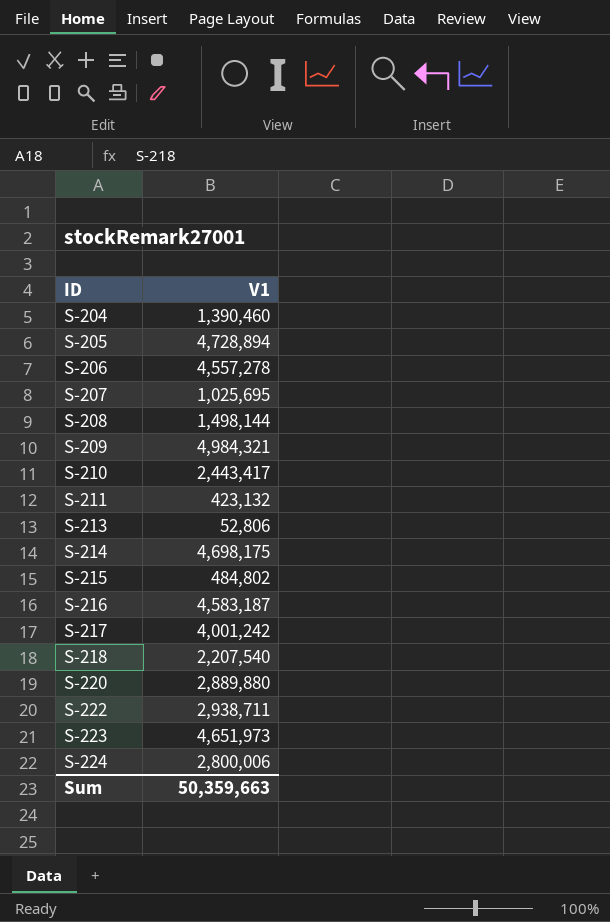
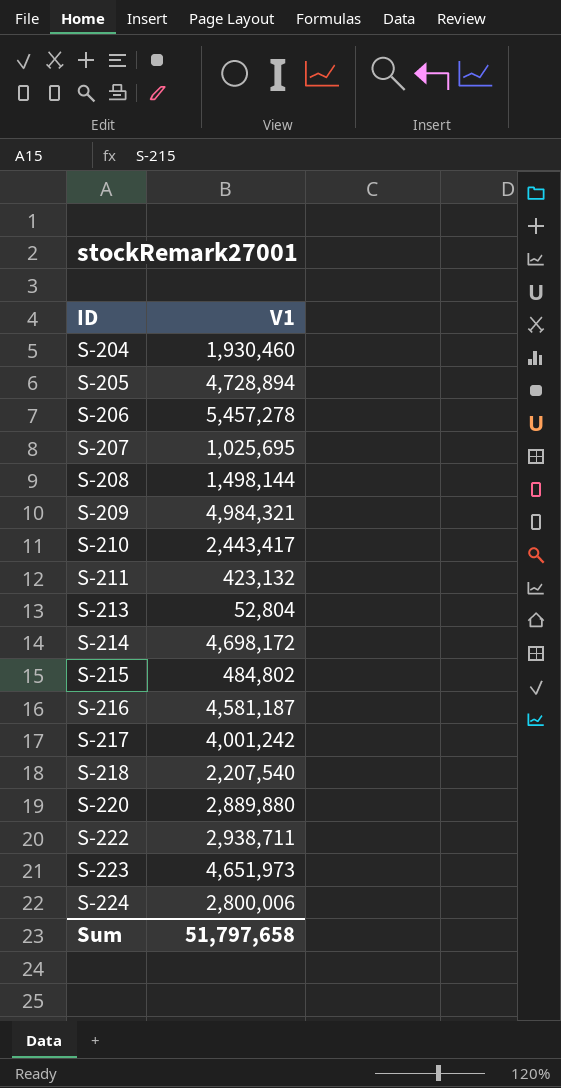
S-204 | V1: 1,390,460 -> 1,930,460
S-206 | V1: 4,557,278 -> 5,457,278
S-213 | V1: 52,806 -> 52,804
S-214 | V1: 4,698,175 -> 4,698,172
S-216 | V1: 4,583,187 -> 4,581,187
Sum | V1: 50,359,663 -> 51,797,658

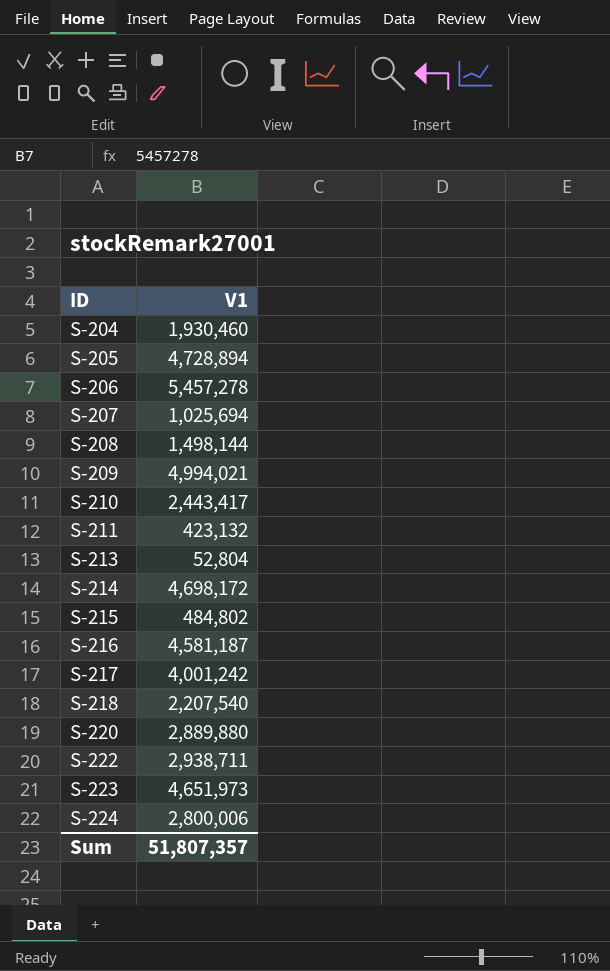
S-207 | V1: 1,025,695 -> 1,025,694
S-209 | V1: 4,984,321 -> 4,994,021
Sum | V1: 51,797,658 -> 51,807,357

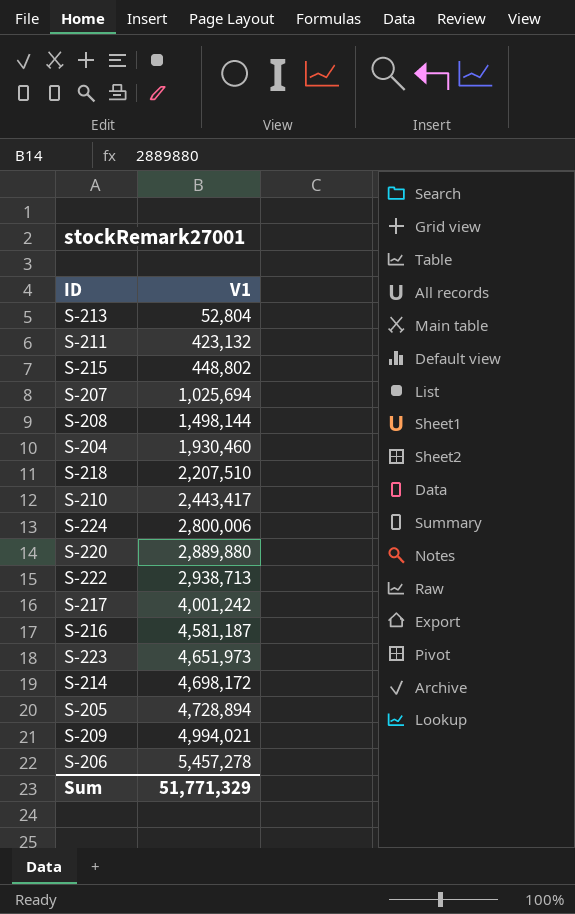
row order: ID ascending -> V1 ascending
S-215 | V1: 484,802 -> 448,802
S-218 | V1: 2,207,540 -> 2,207,510
S-222 | V1: 2,938,711 -> 2,938,713
Sum | V1: 51,807,357 -> 51,771,329

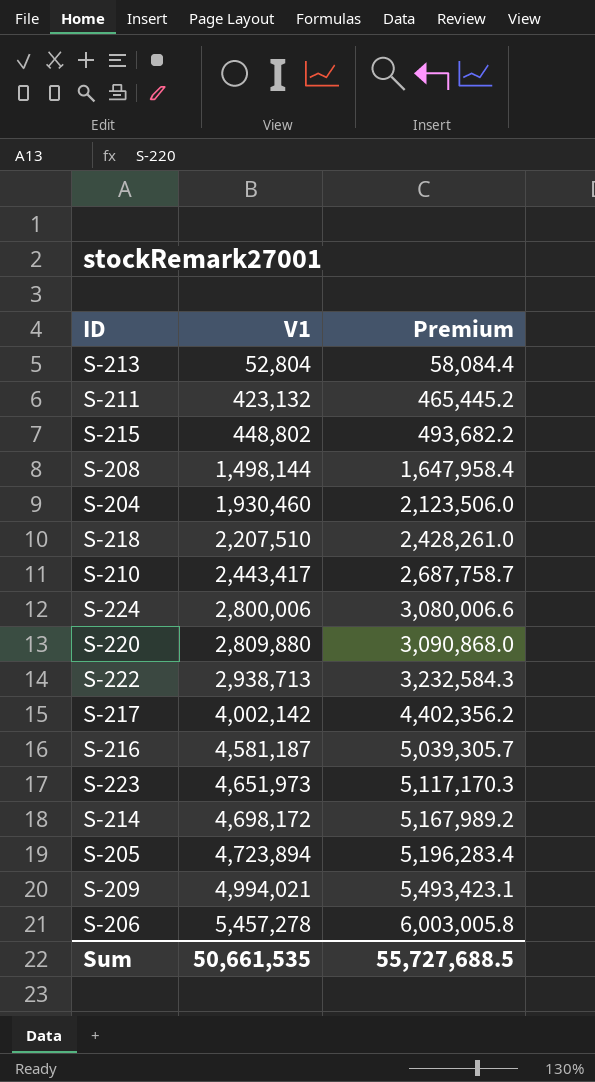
column Premium | formula: none -> [V1] * 1.1
row S-207: 1,025,694 -> none
S-220 | V1: 2,889,880 -> 2,809,880
S-217 | V1: 4,001,242 -> 4,002,142
S-205 | V1: 4,728,894 -> 4,723,894
Sum | V1: 51,771,329 -> 50,661,535

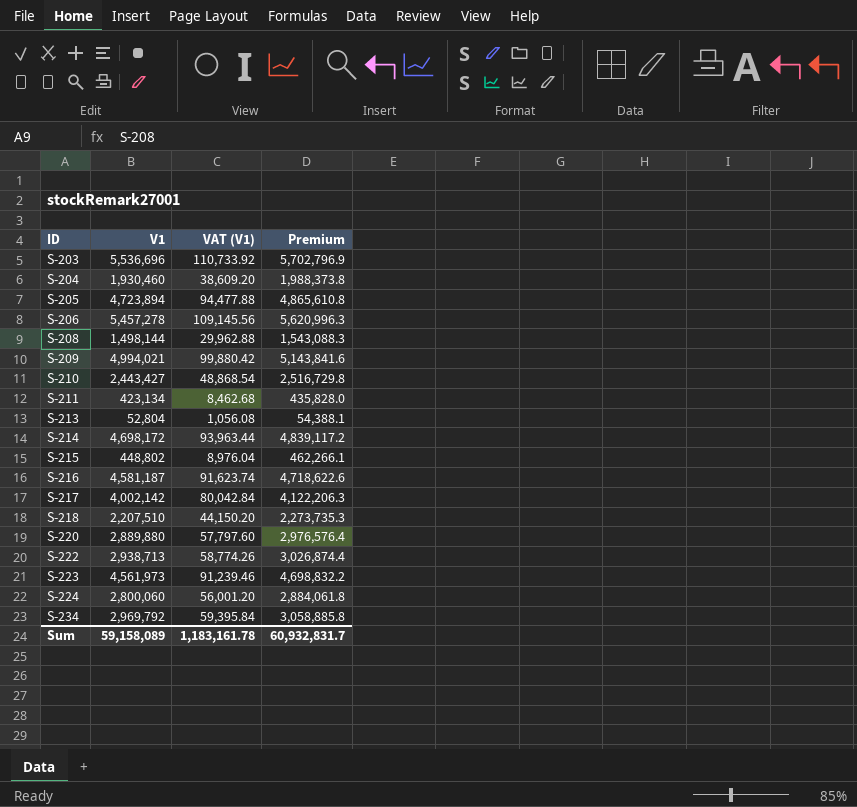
row order: V1 ascending -> ID ascending
column VAT (V1) | formula: none -> [V1] * 0.02
column Premium | formula: [V1] * 1.1 -> [V1] * 1.03
row S-203: none -> 5,536,696 | 110,733.92 | 5,702,796.9
S-210 | V1: 2,443,417 -> 2,443,427
S-211 | V1: 423,132 -> 423,134
S-220 | V1: 2,809,880 -> 2,889,880
S-223 | V1: 4,651,973 -> 4,561,973
S-224 | V1: 2,800,006 -> 2,800,060
row S-234: none -> 2,969,792 | 59,395.84 | 3,058,885.8
Sum | V1: 50,661,535 -> 59,158,089
Sum | Premium: 55,727,688.5 -> 60,932,831.7

